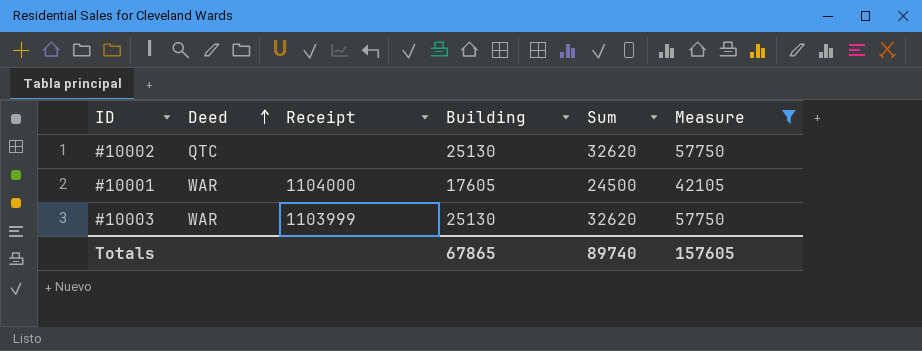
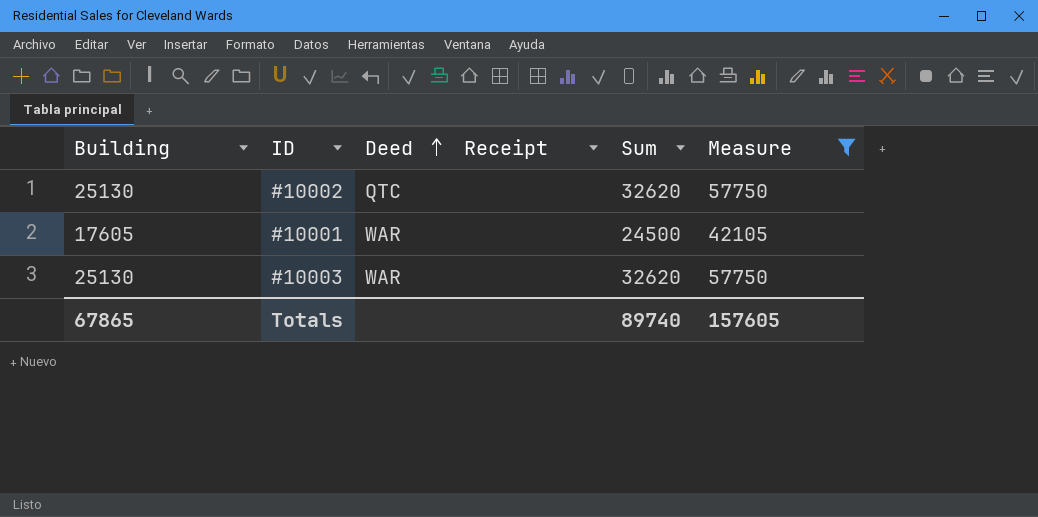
column Building | position: 4 -> 1
#10001 | Receipt: 1104000 -> none
#10003 | Receipt: 1103999 -> none

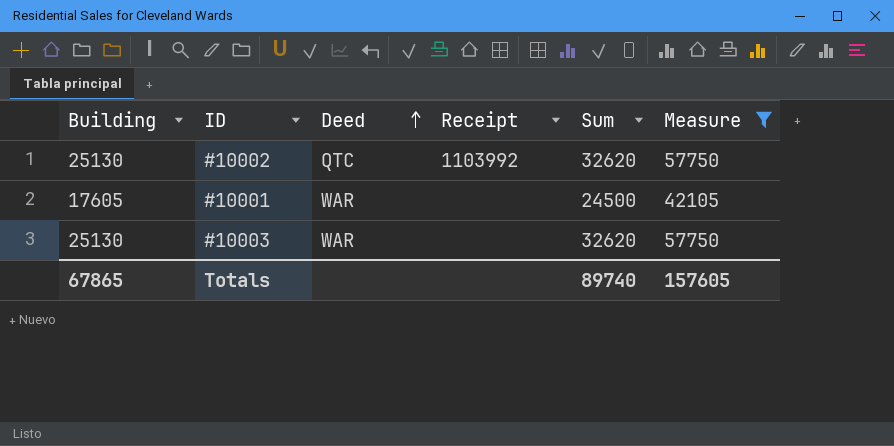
#10002 | Receipt: none -> 1103992

